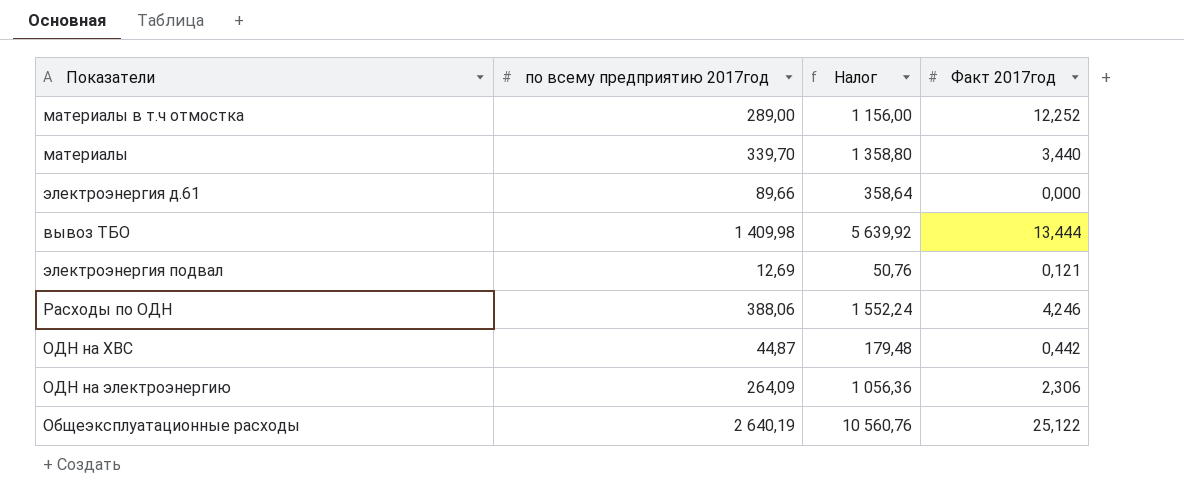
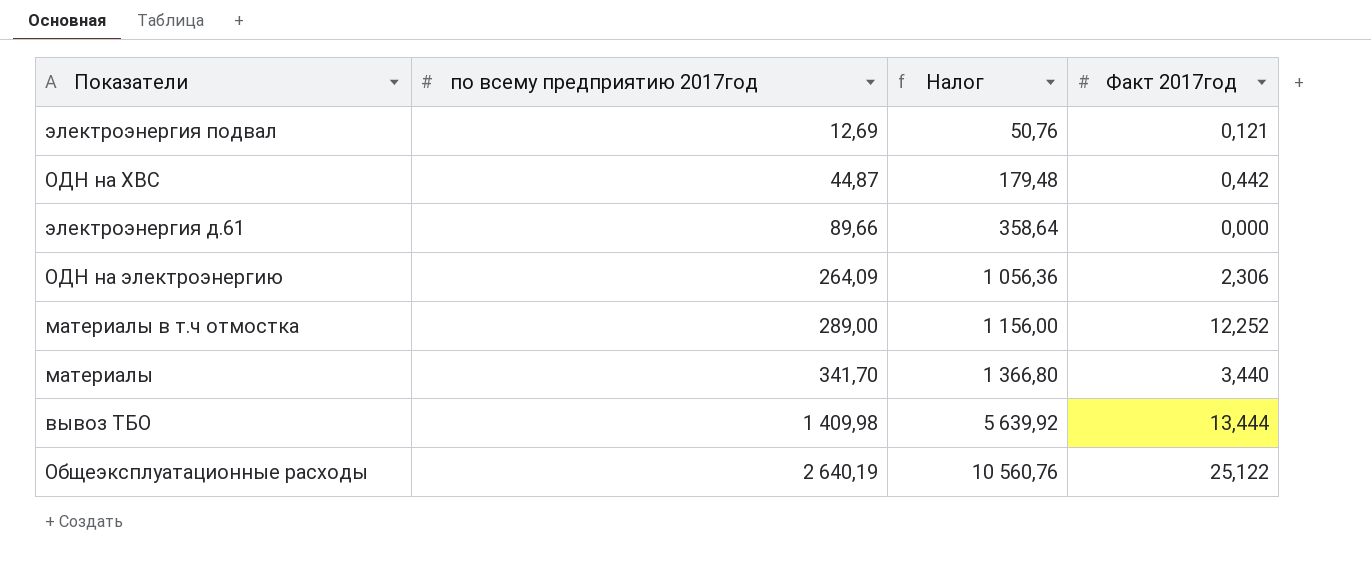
row order: none -> по всему предприятию 2017год ascending
row Расходы по ОДН: 388,06 | 1 552,24 | 4,246 -> none
материалы | по всему предприятию 2017год: 339,70 -> 341,70
материалы | Налог: 1 358,80 -> 1 366,80

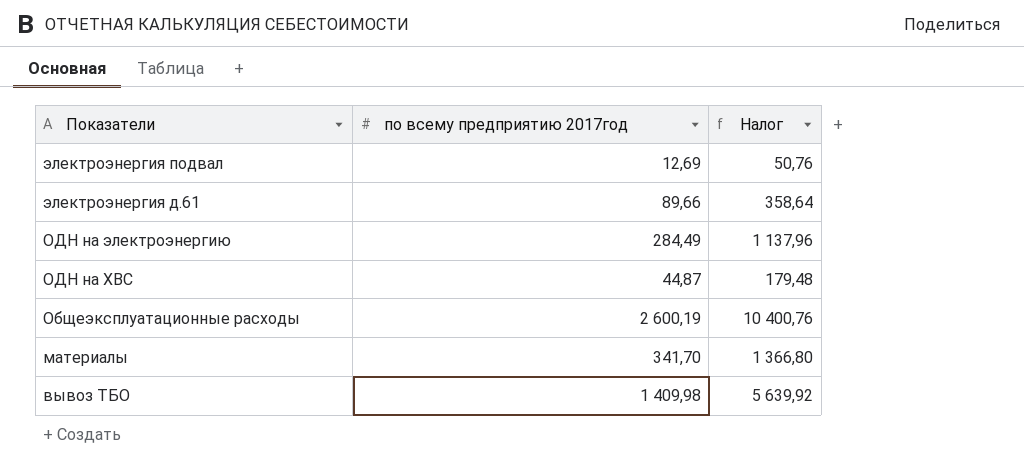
row order: по всему предприятию 2017год ascending -> Показатели descending
column Факт 2017год | position: 4 -> none
row материалы в т.ч отмостка: 289,00 | 1 156,00 | 12,252 -> none
ОДН на электроэнергию | по всему предприятию 2017год: 264,09 -> 284,49
ОДН на электроэнергию | Налог: 1 056,36 -> 1 137,96
Общеэксплуатационные расходы | по всему предприятию 2017год: 2 640,19 -> 2 600,19
Общеэксплуатационные расходы | Налог: 10 560,76 -> 10 400,76

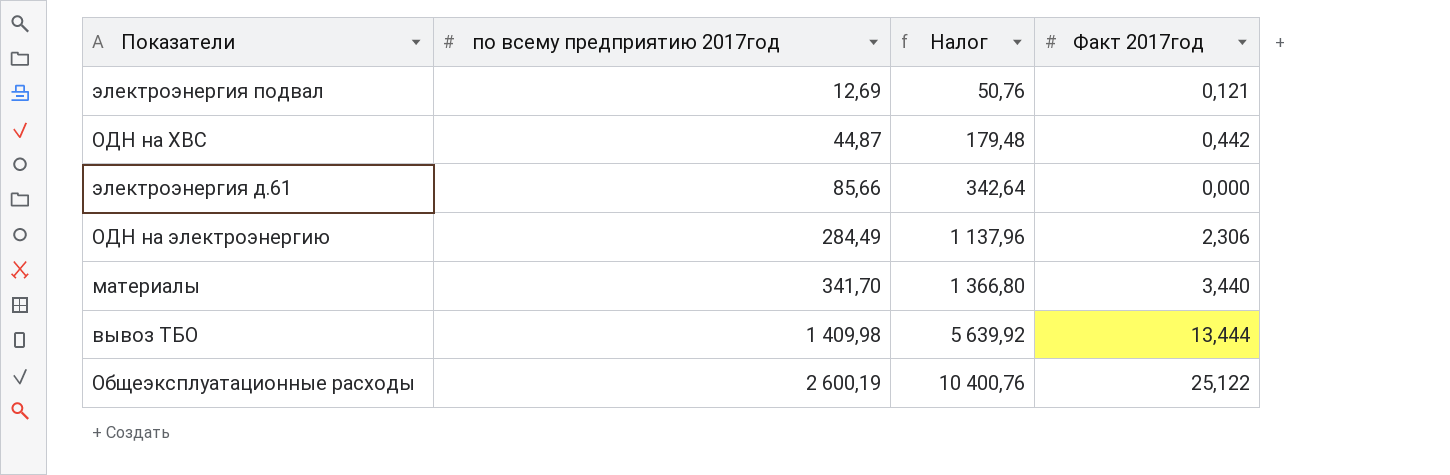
row order: Показатели descending -> по всему предприятию 2017год ascending
column Факт 2017год | position: none -> 4
электроэнергия д.61 | по всему предприятию 2017год: 89,66 -> 85,66
электроэнергия д.61 | Налог: 358,64 -> 342,64

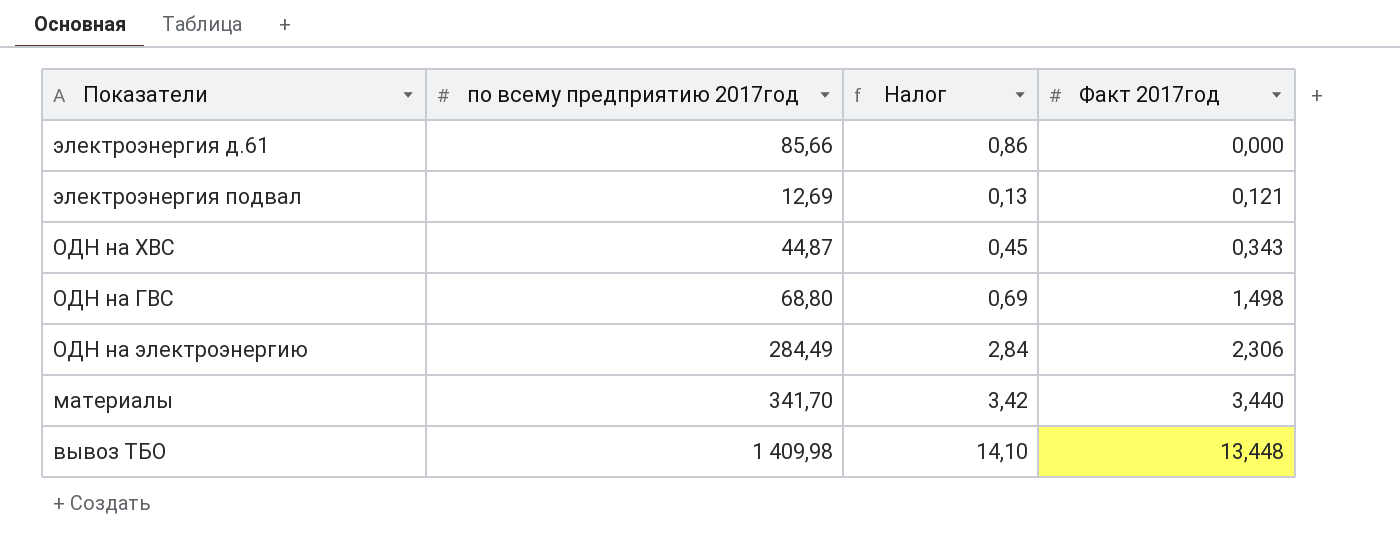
row order: по всему предприятию 2017год ascending -> Факт 2017год ascending
column Налог | formula: [по всему предприятию 2017год] * 4 -> [по всему предприятию 2017год] * 0,01
row Общеэксплуатационные расходы: 2 600,19 | 10 400,76 | 25,122 -> none
ОДН на ХВС | Факт 2017год: 0,442 -> 0,343
row ОДН на ГВС: none -> 68,80 | 0,69 | 1,498
вывоз ТБО | Факт 2017год: 13,444 -> 13,448

